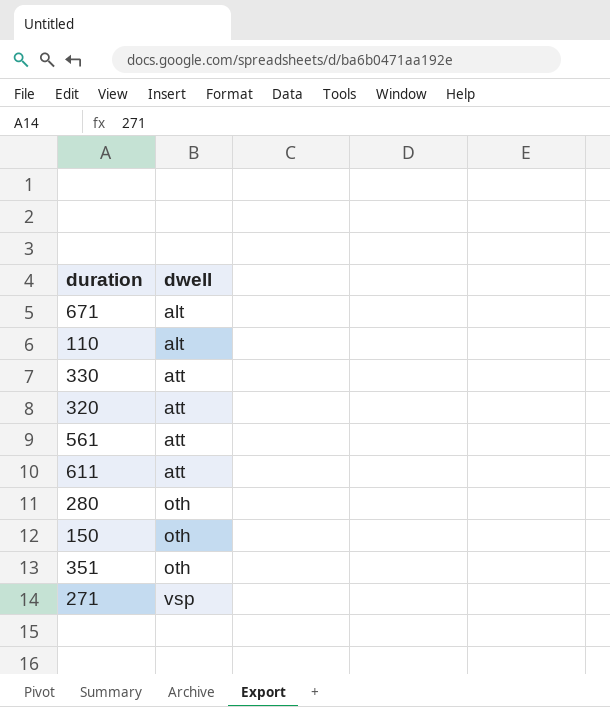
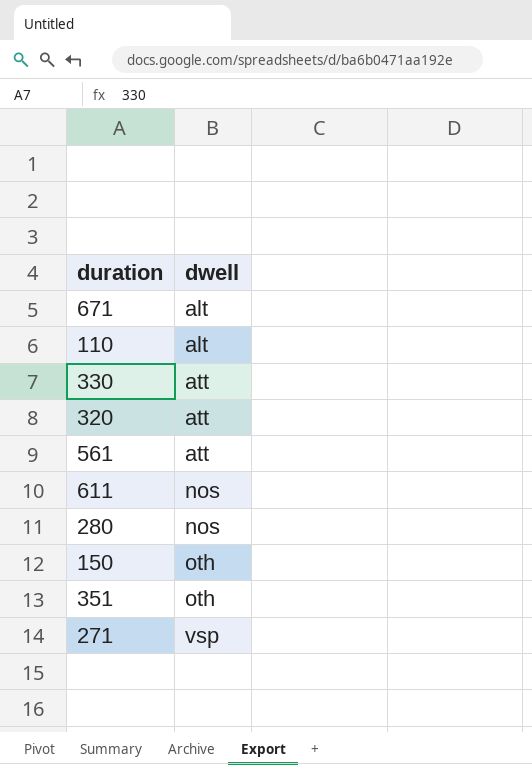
611 | dwell: att -> nos
280 | dwell: oth -> nos

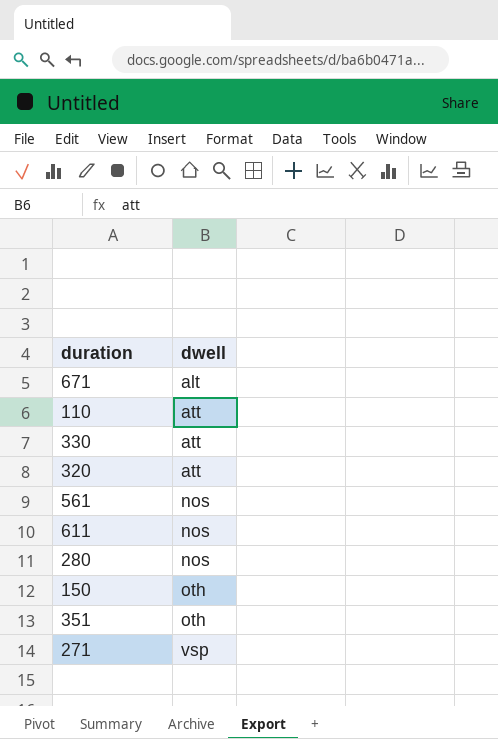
110 | dwell: alt -> att
561 | dwell: att -> nos

